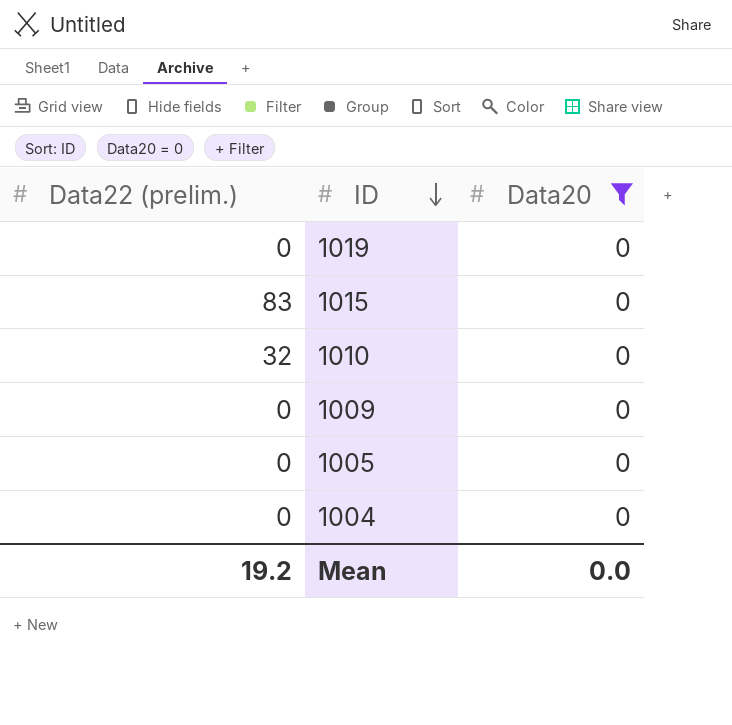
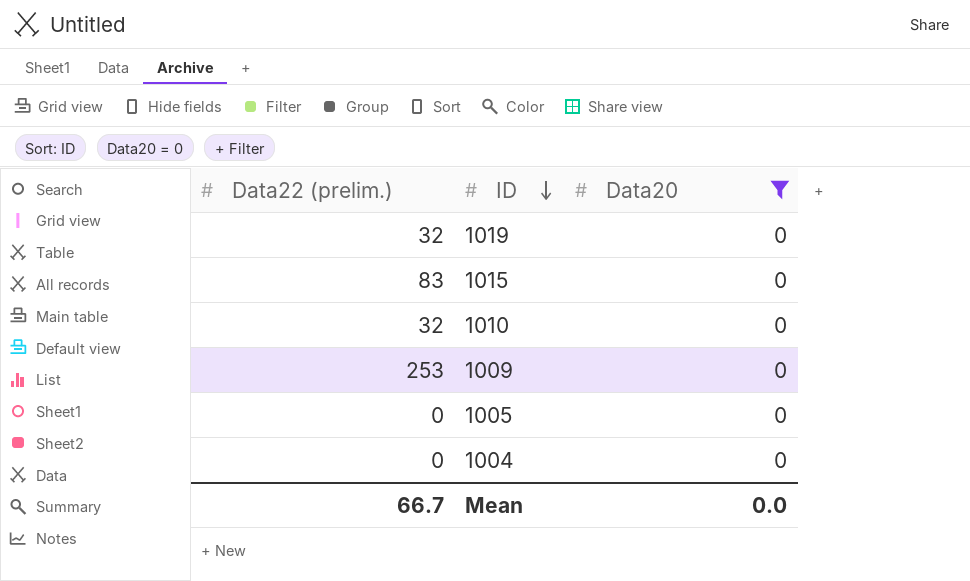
1019 | Data22 (prelim.): 0 -> 32
1009 | Data22 (prelim.): 0 -> 253
Mean | Data22 (prelim.): 19.2 -> 66.7

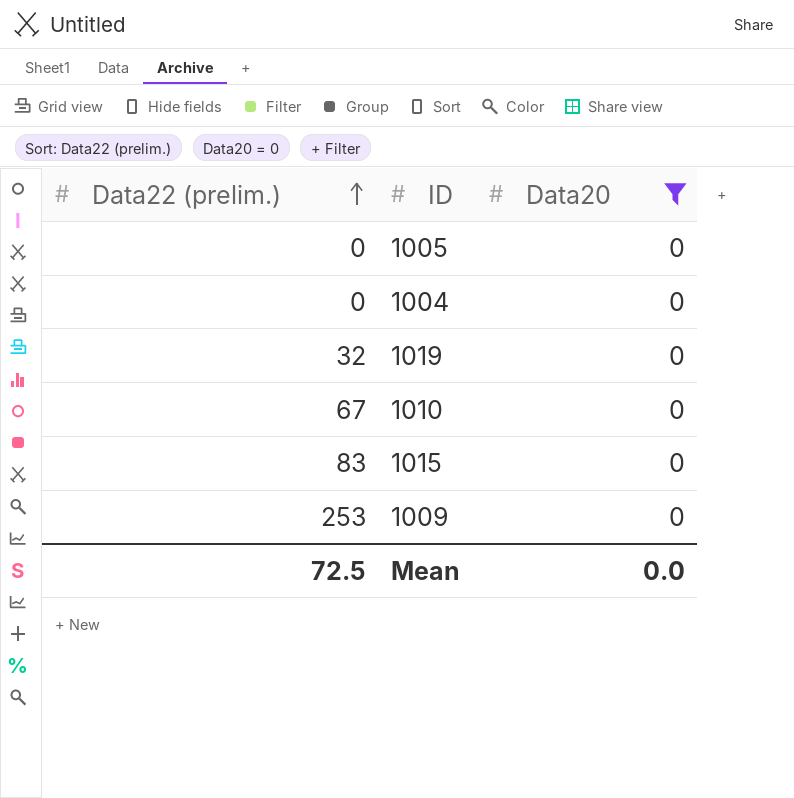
row order: ID descending -> Data22 (prelim.) ascending
1010 | Data22 (prelim.): 32 -> 67
Mean | Data22 (prelim.): 66.7 -> 72.5

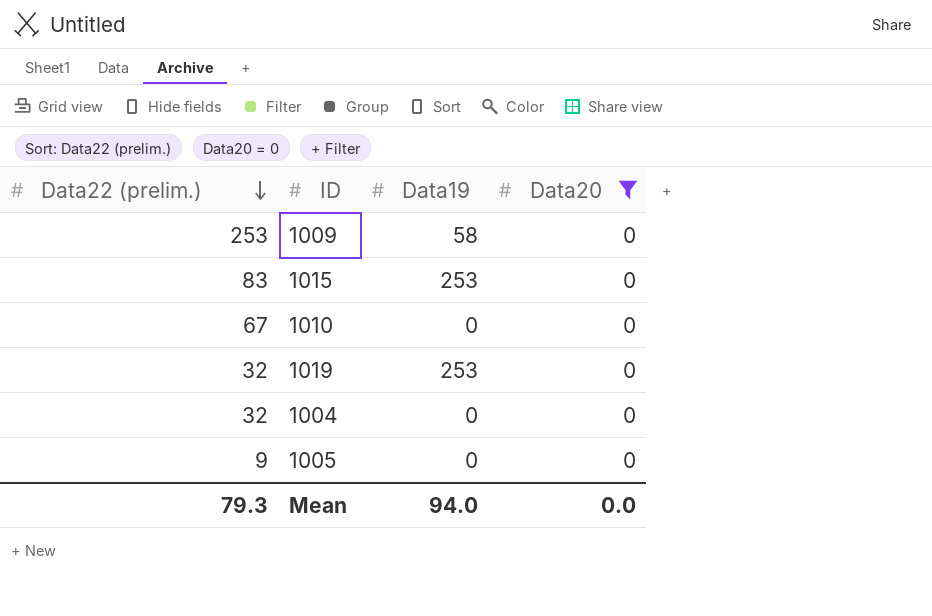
row order: Data22 (prelim.) ascending -> Data22 (prelim.) descending
column Data19 | position: none -> 3
1004 | Data22 (prelim.): 0 -> 32
1005 | Data22 (prelim.): 0 -> 9
Mean | Data22 (prelim.): 72.5 -> 79.3

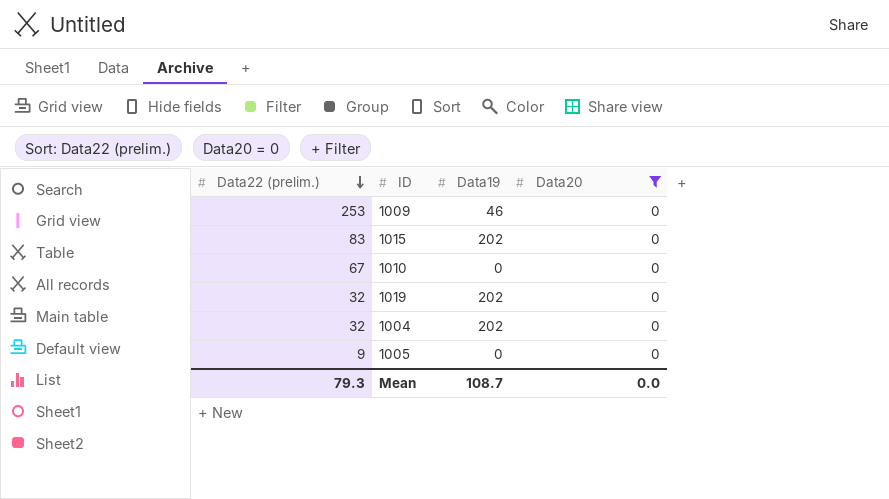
1009 | Data19: 58 -> 46
1015 | Data19: 253 -> 202
1019 | Data19: 253 -> 202
1004 | Data19: 0 -> 202
Mean | Data19: 94.0 -> 108.7

